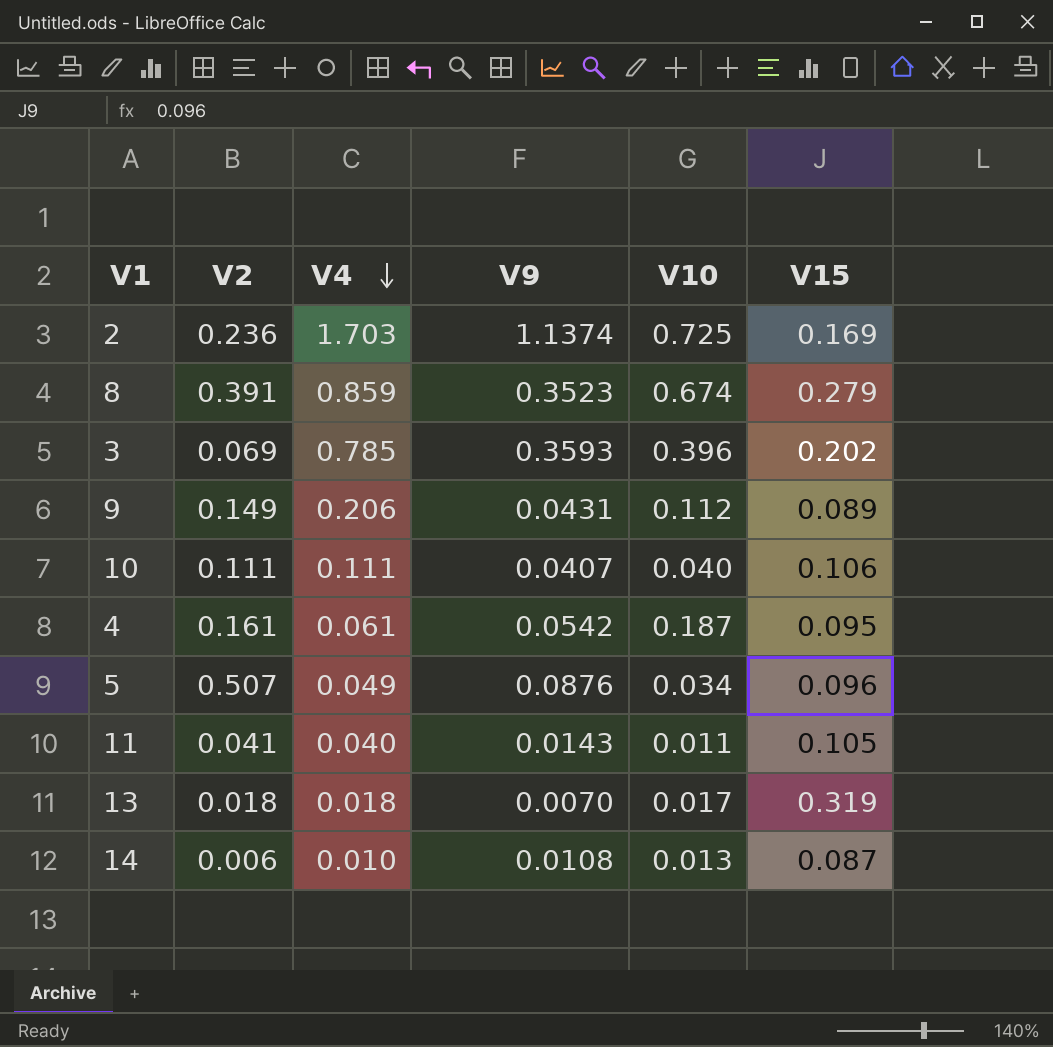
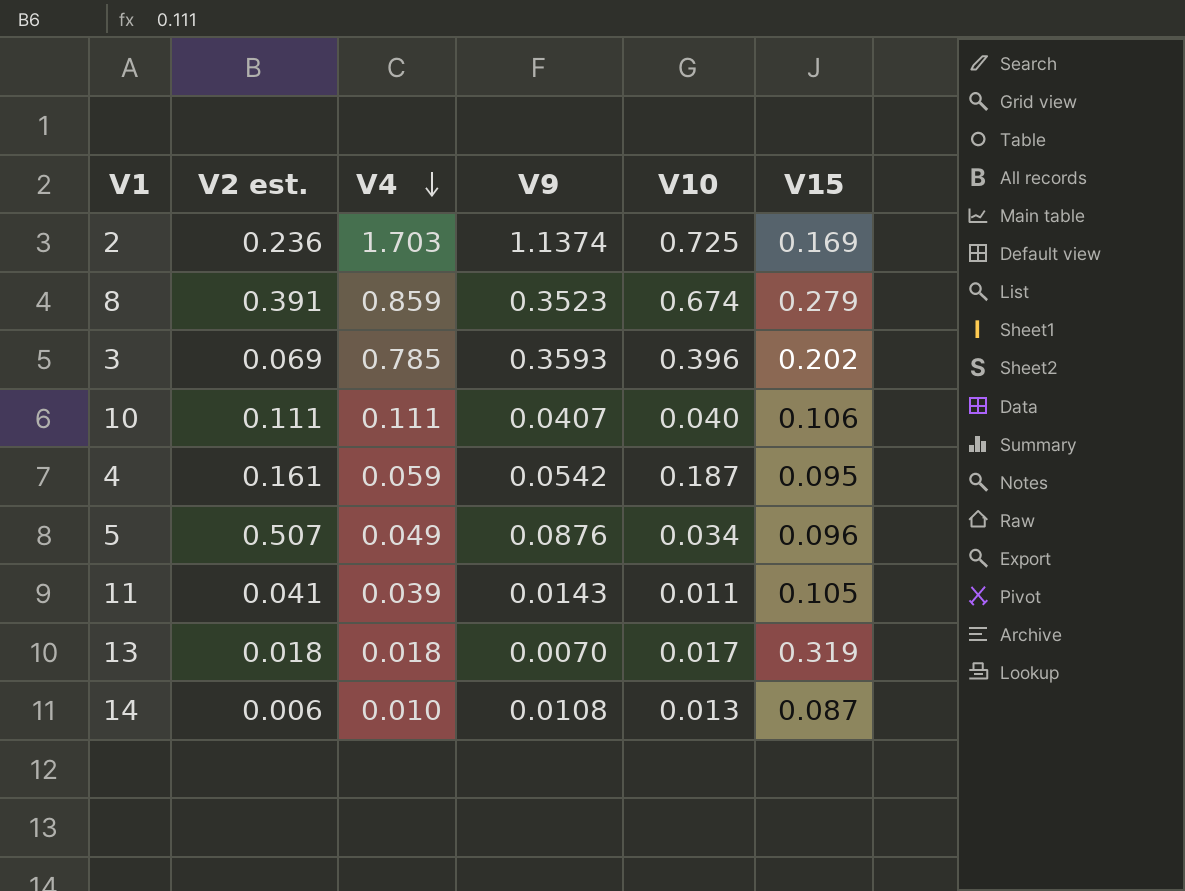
column name: V2 -> V2 est.
row 9: 0.149 | 0.206 | 0.0431 | 0.112 | 0.089 -> none
4 | V4: 0.061 -> 0.059
11 | V4: 0.040 -> 0.039

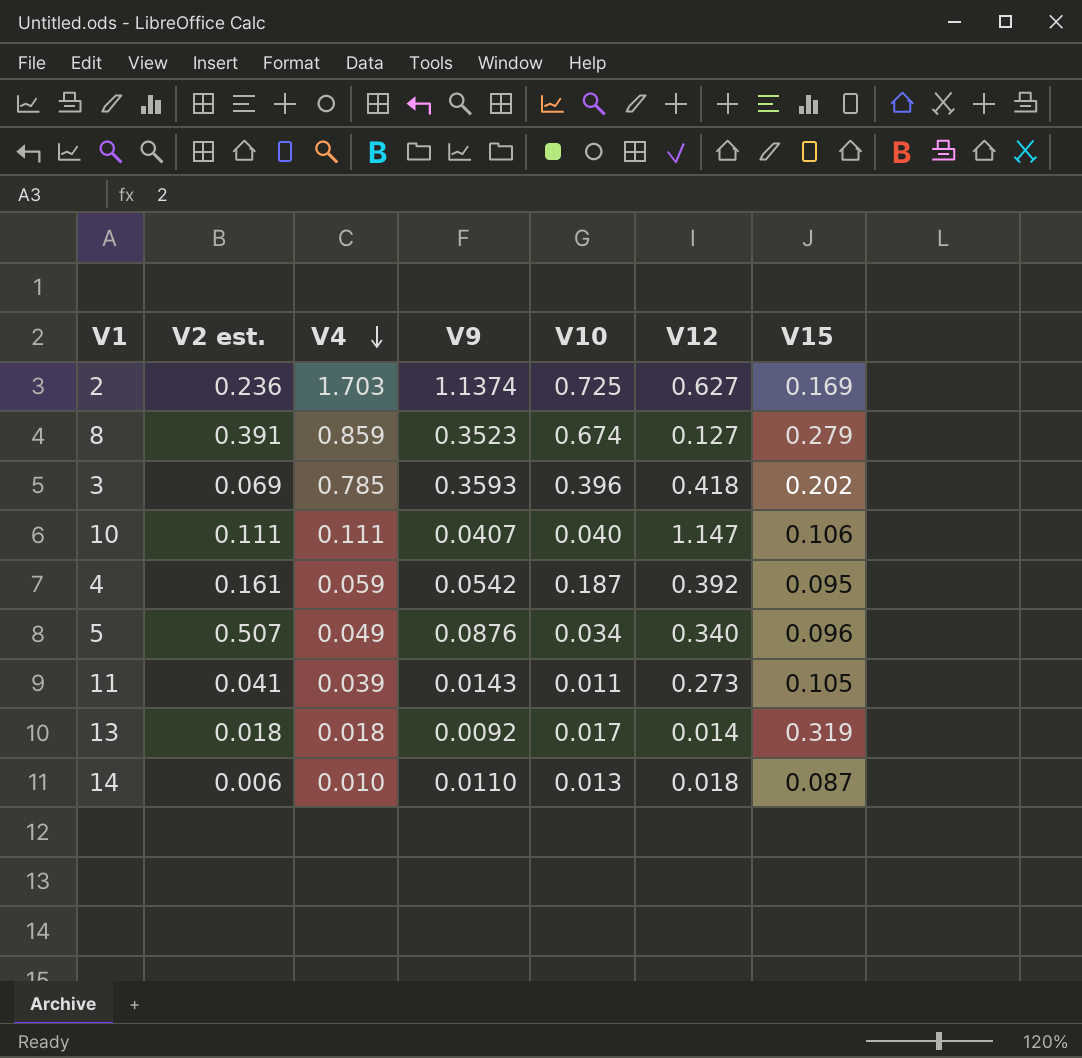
column V12 | position: none -> 6
13 | V9: 0.0070 -> 0.0092
14 | V9: 0.0108 -> 0.0110

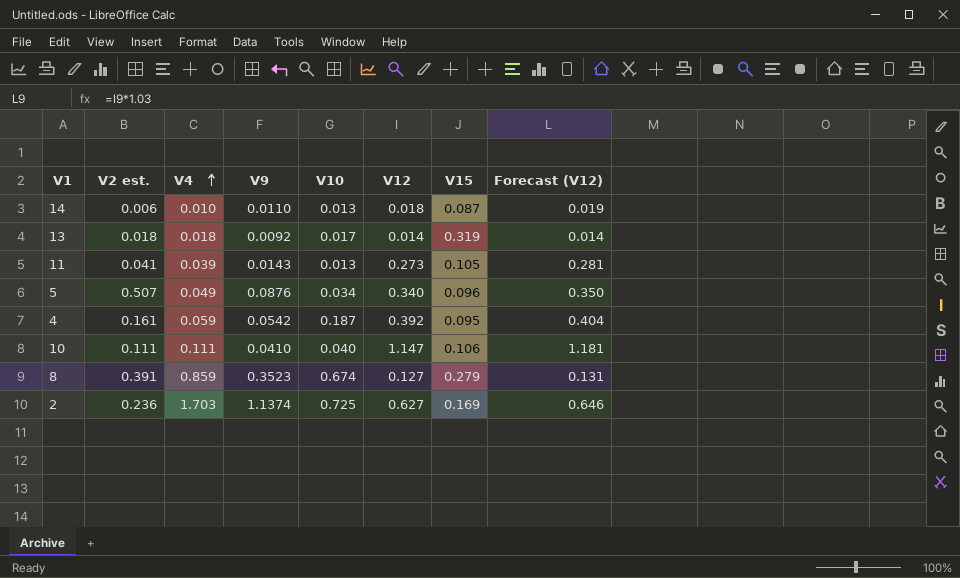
row order: V4 descending -> V4 ascending
column Forecast (V12) | formula: none -> [V12] * 1.03
row 3: 0.069 | 0.785 | 0.3593 | 0.396 | 0.418 | 0.202 -> none
11 | V10: 0.011 -> 0.013
10 | V9: 0.0407 -> 0.0410

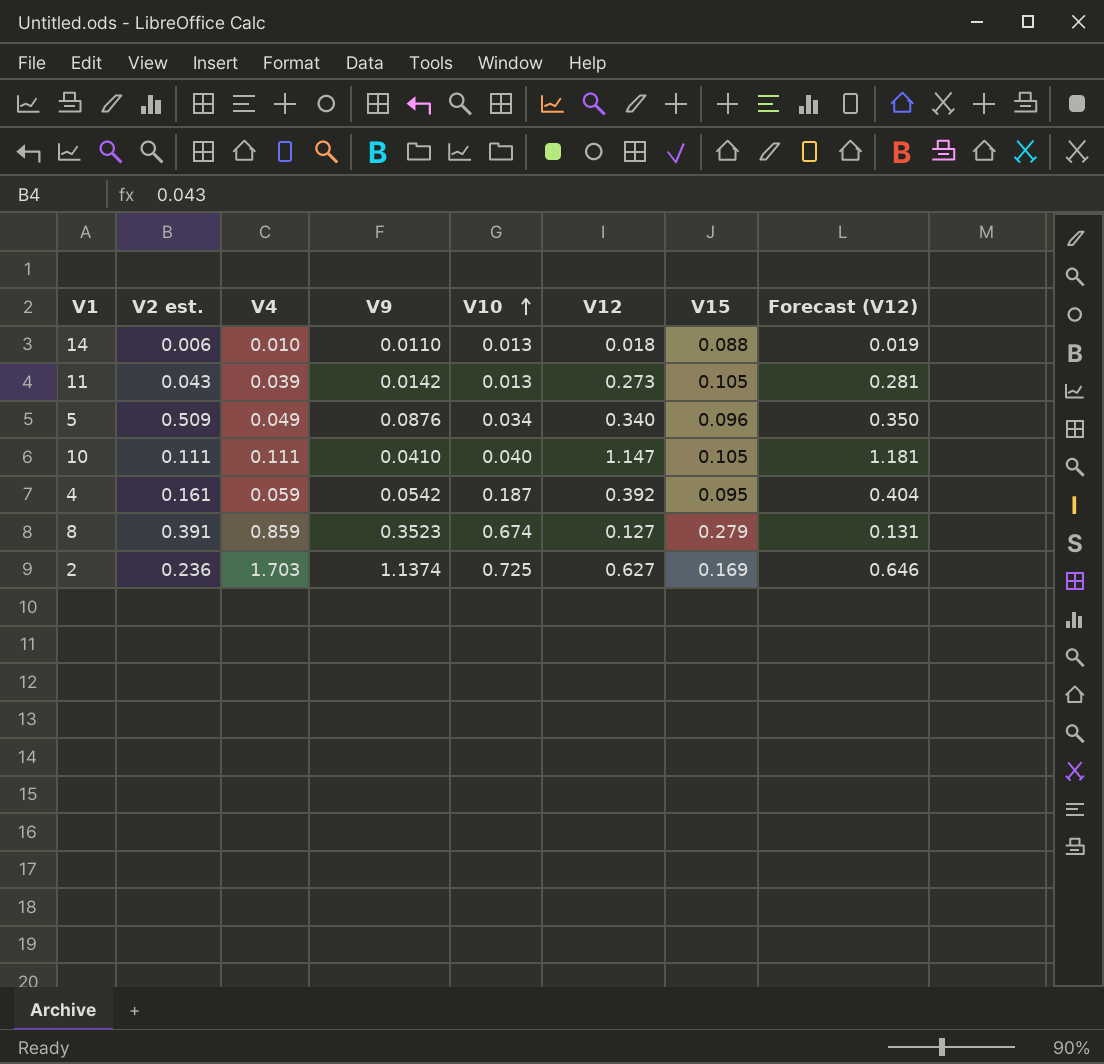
row order: V4 ascending -> V10 ascending
row 13: 0.018 | 0.018 | 0.0092 | 0.017 | 0.014 | 0.319 | 0.014 -> none
14 | V15: 0.087 -> 0.088
11 | V2 est.: 0.041 -> 0.043
11 | V9: 0.0143 -> 0.0142
5 | V2 est.: 0.507 -> 0.509
10 | V15: 0.106 -> 0.105

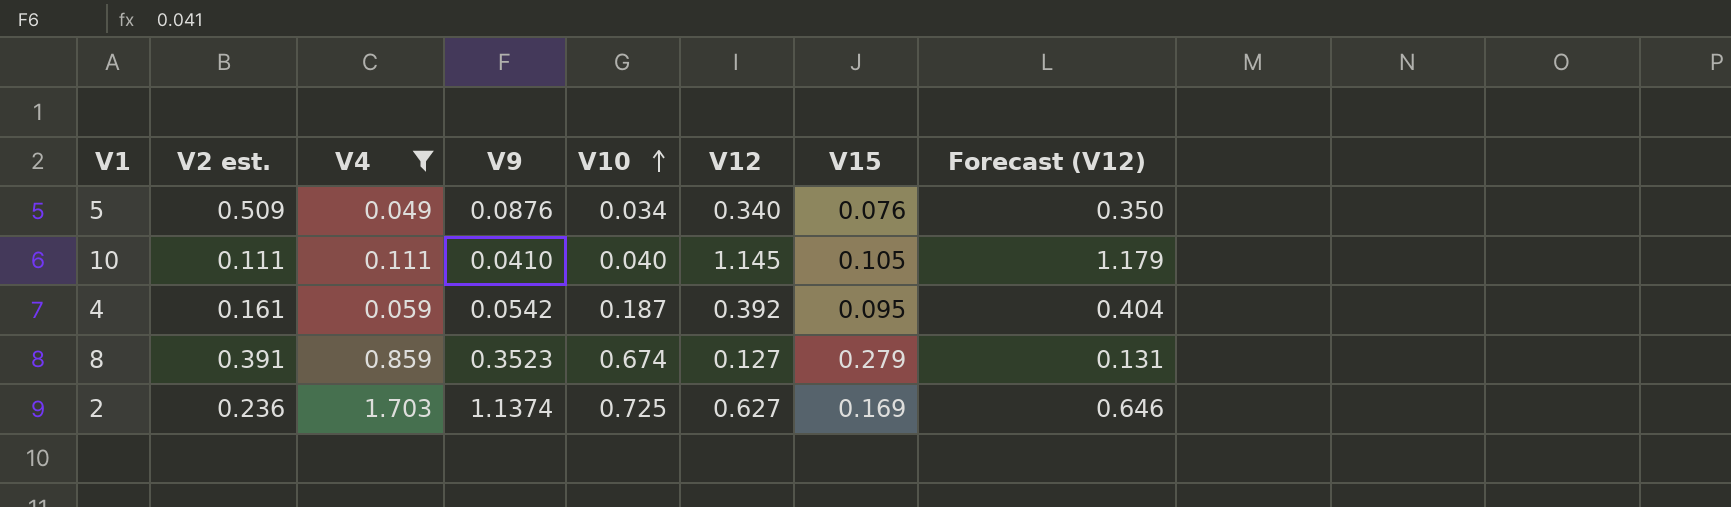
filter: none -> V4 >= 0.049
5 | V15: 0.096 -> 0.076
10 | V12: 1.147 -> 1.145
10 | Forecast (V12): 1.181 -> 1.179

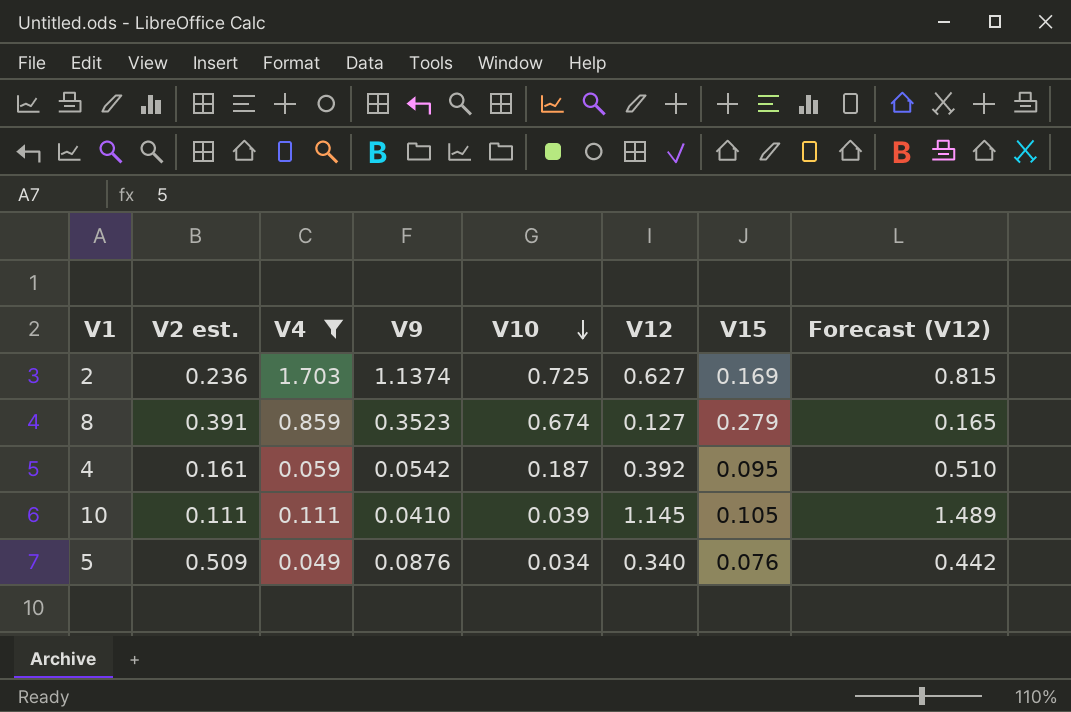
row order: V10 ascending -> V10 descending
column Forecast (V12) | formula: [V12] * 1.03 -> [V12] * 1.3
10 | V10: 0.040 -> 0.039

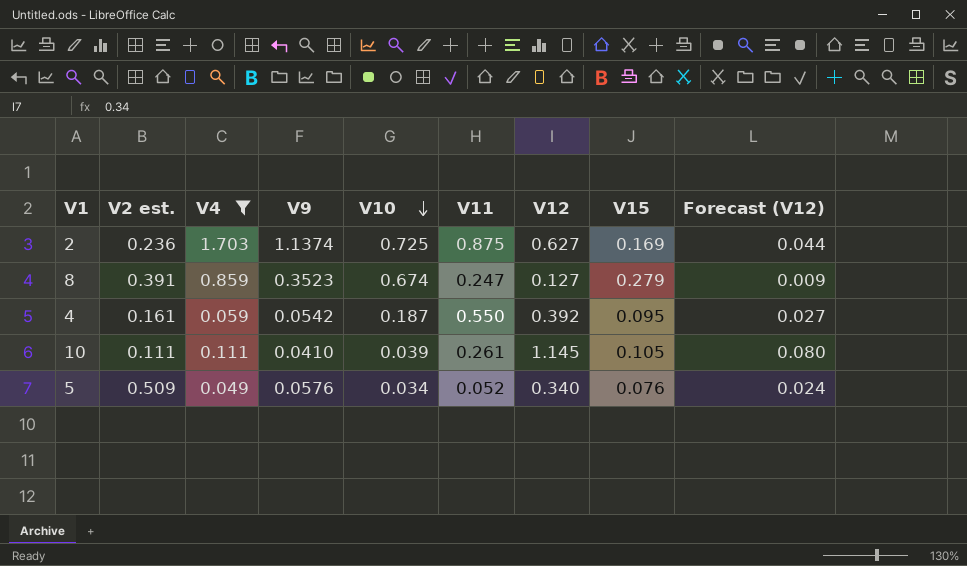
column V11 | position: none -> 6
column Forecast (V12) | formula: [V12] * 1.3 -> [V12] * 0.07
5 | V9: 0.0876 -> 0.0576

